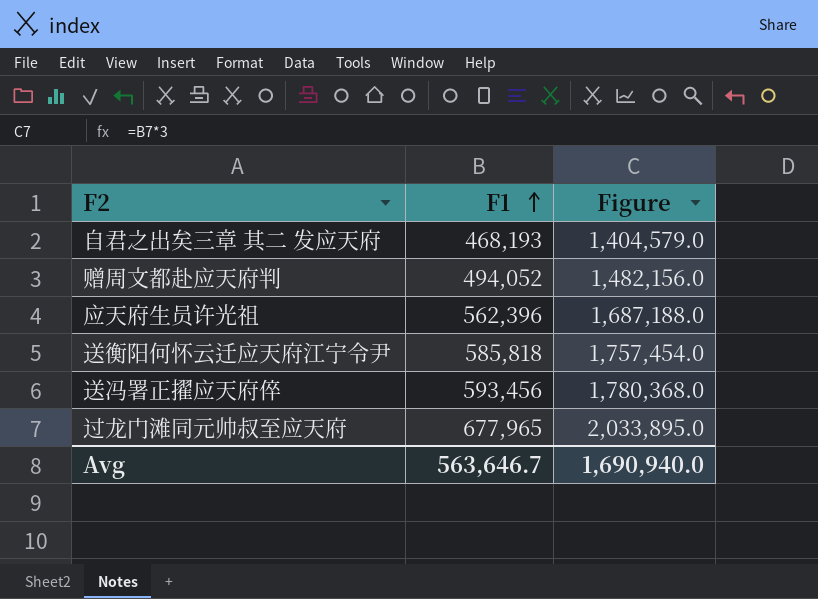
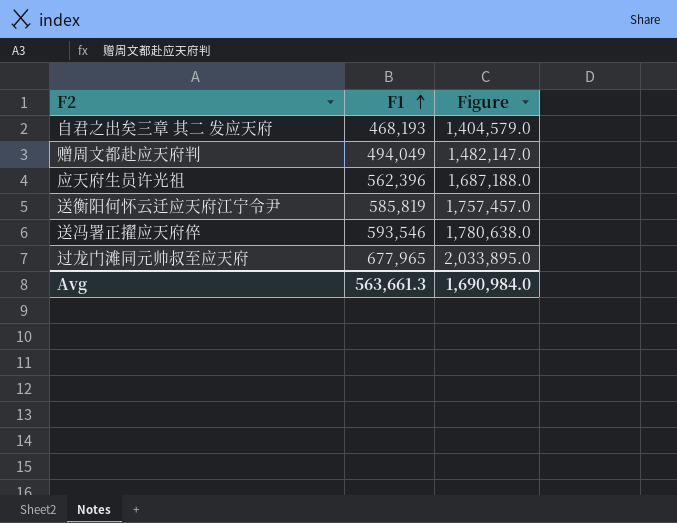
赠周文都赴应天府判 | F1: 494,052 -> 494,049
赠周文都赴应天府判 | Figure: 1,482,156.0 -> 1,482,147.0
送衡阳何怀云迁应天府江宁令尹 | F1: 585,818 -> 585,819
送衡阳何怀云迁应天府江宁令尹 | Figure: 1,757,454.0 -> 1,757,457.0
送冯署正擢应天府倅 | F1: 593,456 -> 593,546
送冯署正擢应天府倅 | Figure: 1,780,368.0 -> 1,780,638.0
Avg | F1: 563,646.7 -> 563,661.3
Avg | Figure: 1,690,940.0 -> 1,690,984.0

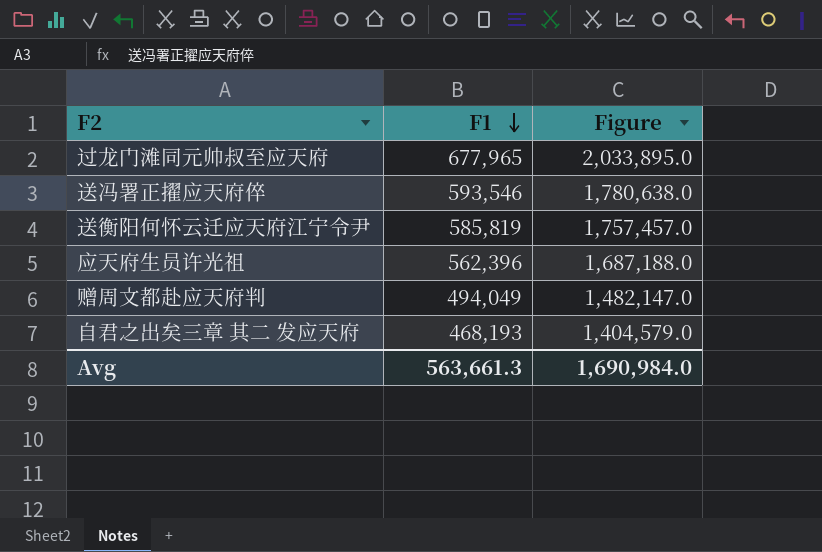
row order: F1 ascending -> F1 descending

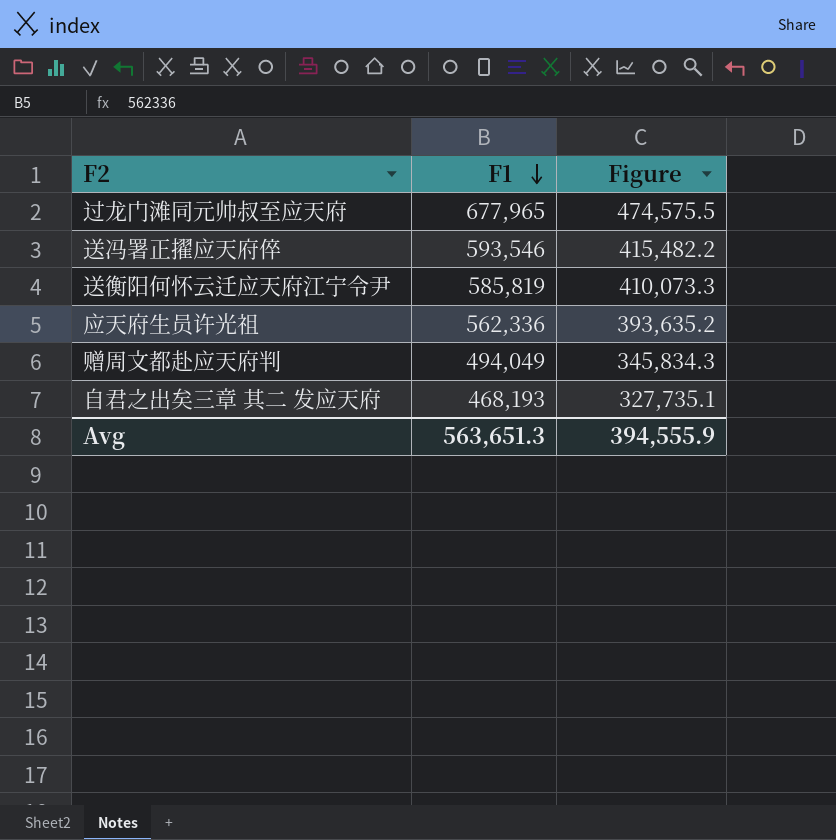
column Figure | formula: [F1] * 3 -> [F1] * 0.7
应天府生员许光祖 | F1: 562,396 -> 562,336
Avg | F1: 563,661.3 -> 563,651.3
Avg | Figure: 1,690,984.0 -> 394,555.9

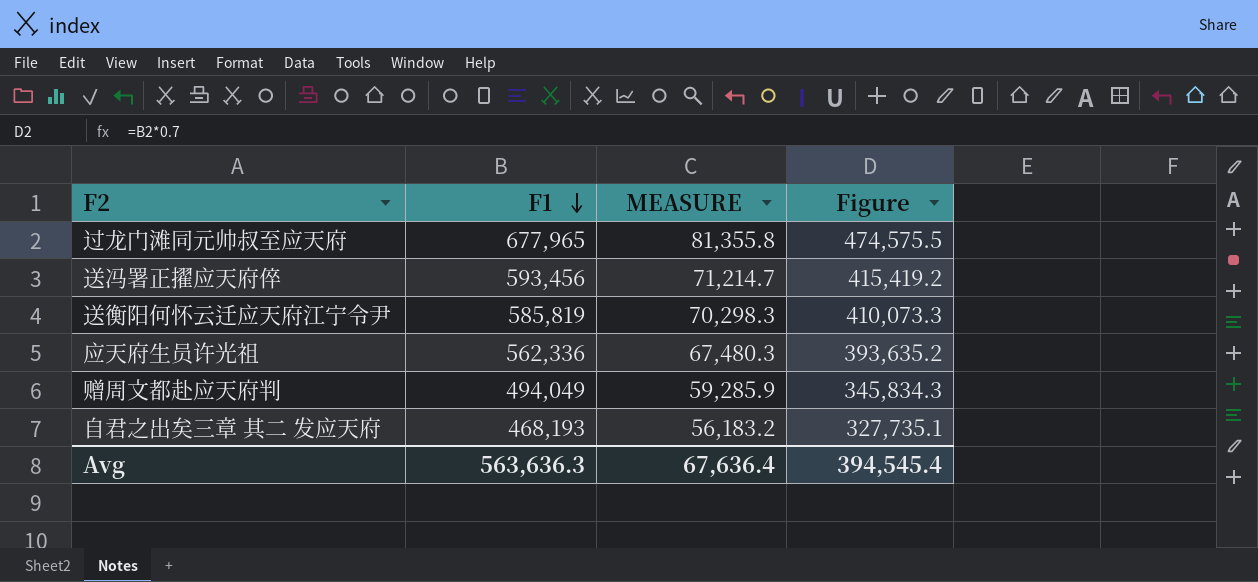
column MEASURE | formula: none -> [F1] * 0.12
送冯署正擢应天府倅 | F1: 593,546 -> 593,456
送冯署正擢应天府倅 | Figure: 415,482.2 -> 415,419.2
Avg | F1: 563,651.3 -> 563,636.3
Avg | Figure: 394,555.9 -> 394,545.4

